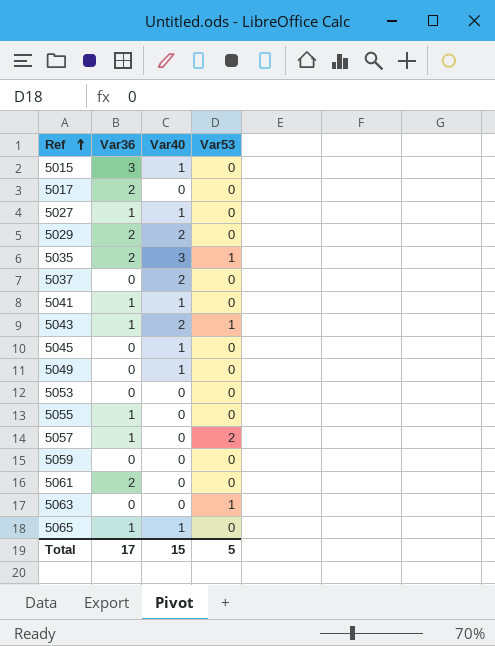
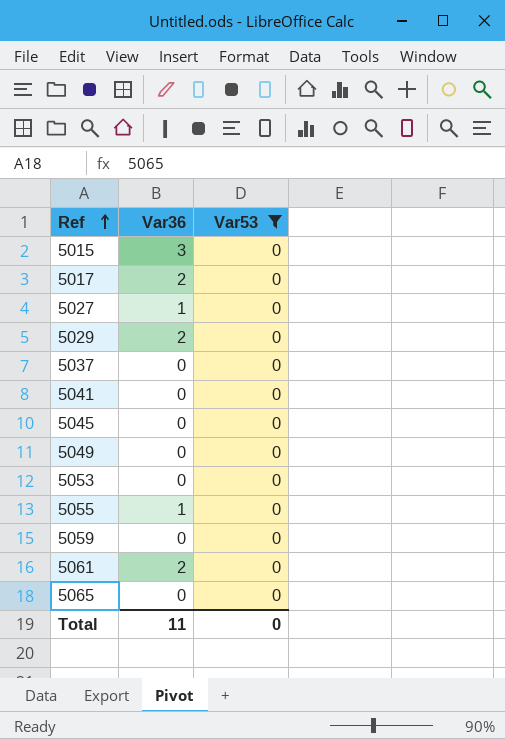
filter: none -> Var53 = 0
column Var40 | position: 3 -> none
5041 | Var36: 1 -> 0
5065 | Var36: 1 -> 0
Total | Var36: 17 -> 11
Total | Var53: 5 -> 0

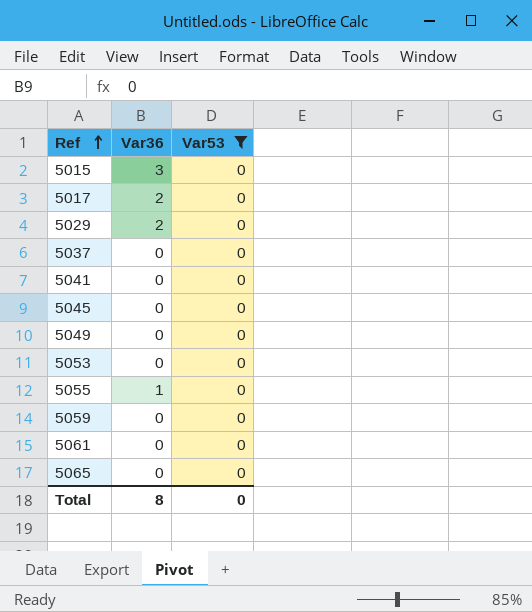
row 5027: 1 | 0 -> none
5061 | Var36: 2 -> 0
Total | Var36: 11 -> 8

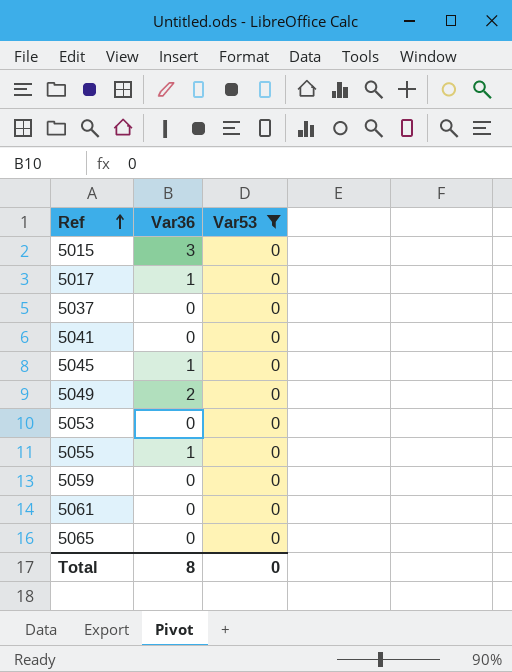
row 5029: 2 | 0 -> none
5017 | Var36: 2 -> 1
5045 | Var36: 0 -> 1
5049 | Var36: 0 -> 2

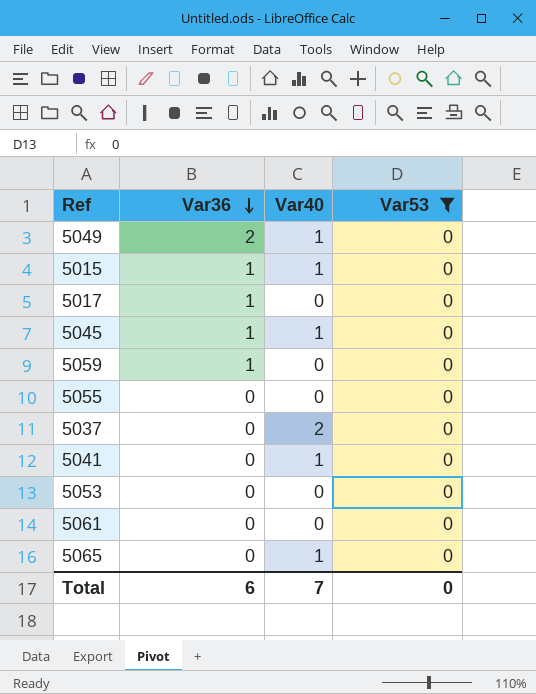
row order: Ref ascending -> Var36 descending
column Var40 | position: none -> 3
5015 | Var36: 3 -> 1
5059 | Var36: 0 -> 1
5055 | Var36: 1 -> 0
Total | Var36: 8 -> 6

